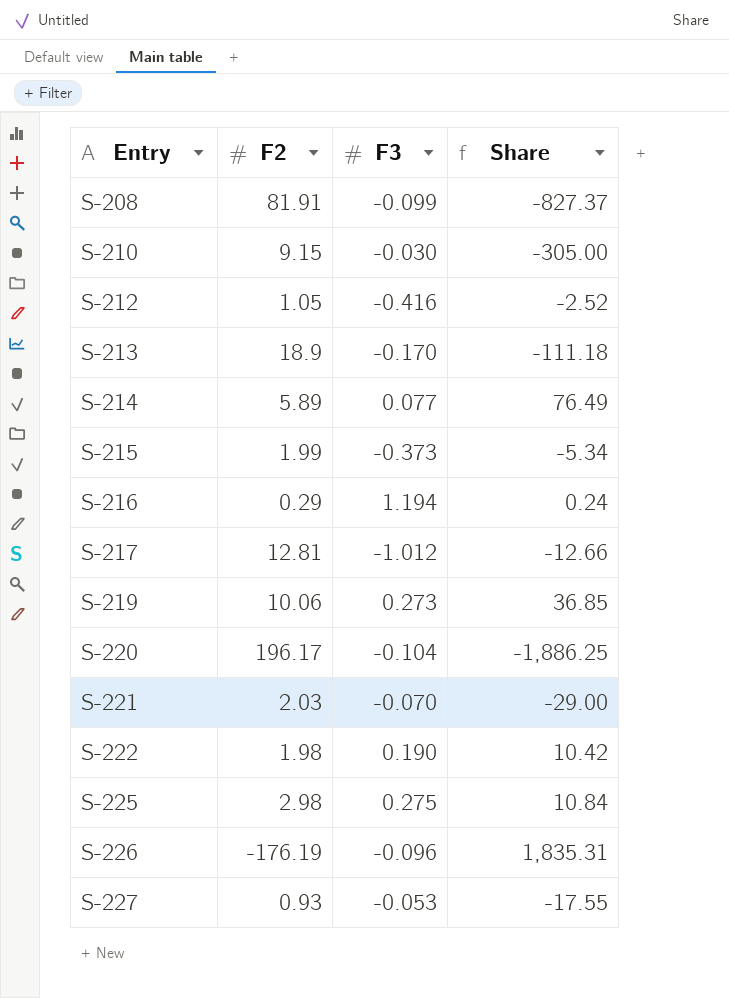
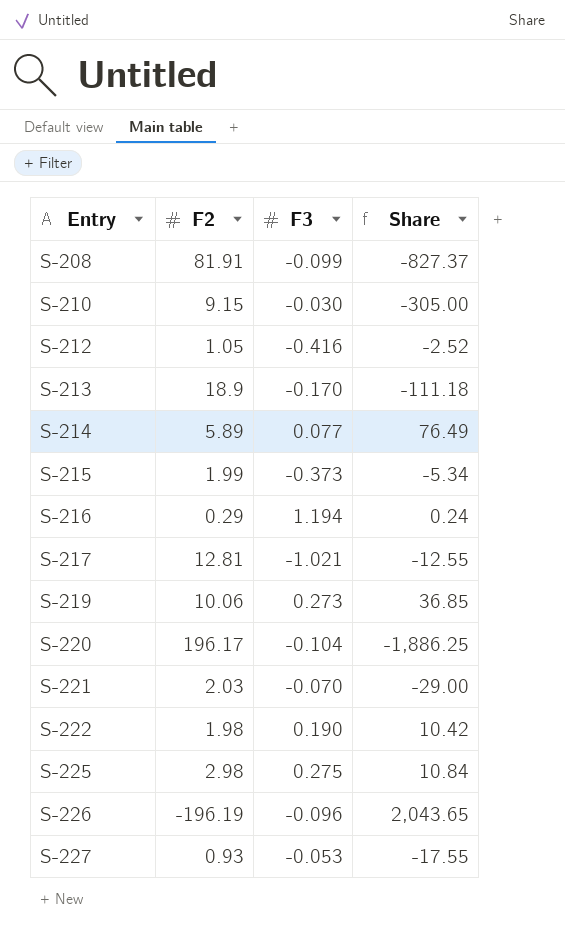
S-217 | F3: -1.012 -> -1.021
S-217 | Share: -12.66 -> -12.55
S-226 | F2: -176.19 -> -196.19
S-226 | Share: 1,835.31 -> 2,043.65

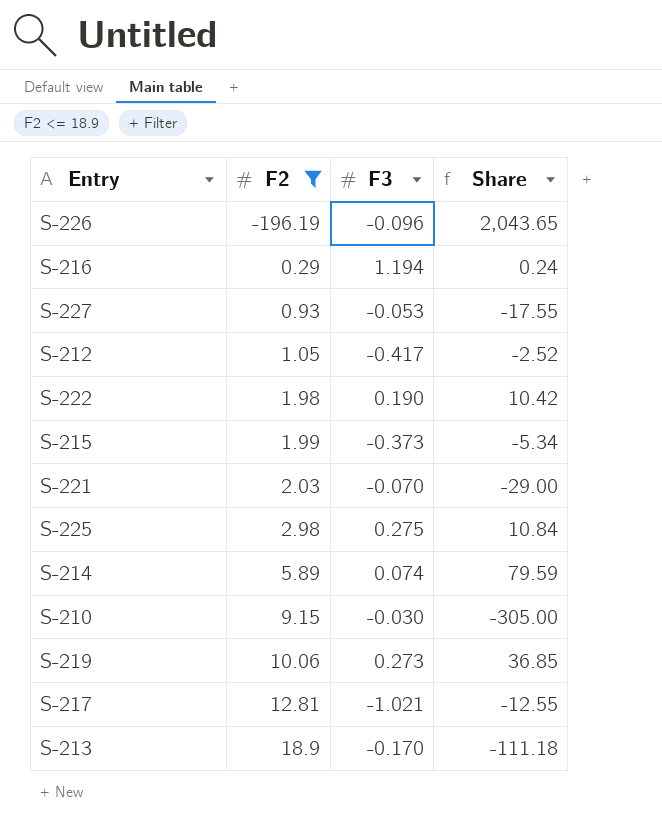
filter: none -> F2 <= 18.9
row order: Entry ascending -> F2 ascending
S-212 | F3: -0.416 -> -0.417
S-214 | F3: 0.077 -> 0.074
S-214 | Share: 76.49 -> 79.59

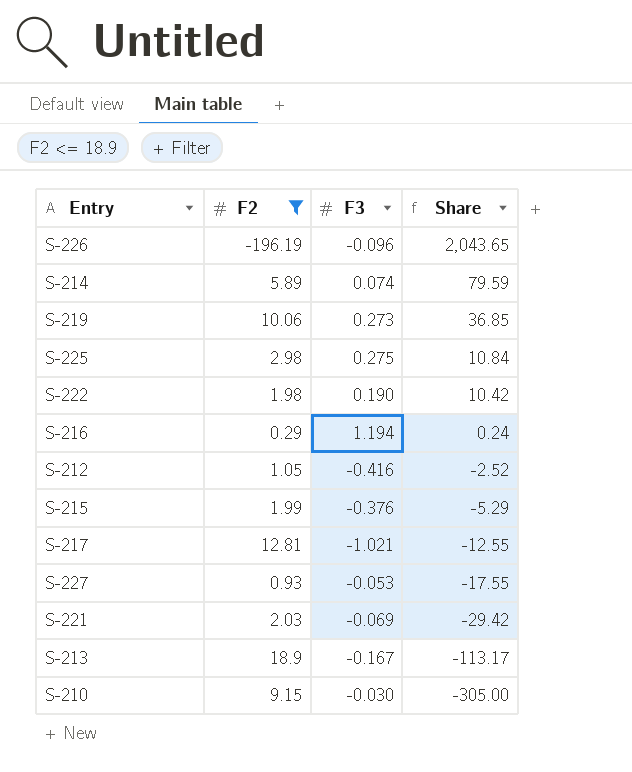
row order: F2 ascending -> Share descending
S-212 | F3: -0.417 -> -0.416
S-215 | F3: -0.373 -> -0.376
S-215 | Share: -5.34 -> -5.29
S-221 | F3: -0.070 -> -0.069
S-221 | Share: -29.00 -> -29.42
S-213 | F3: -0.170 -> -0.167
S-213 | Share: -111.18 -> -113.17

